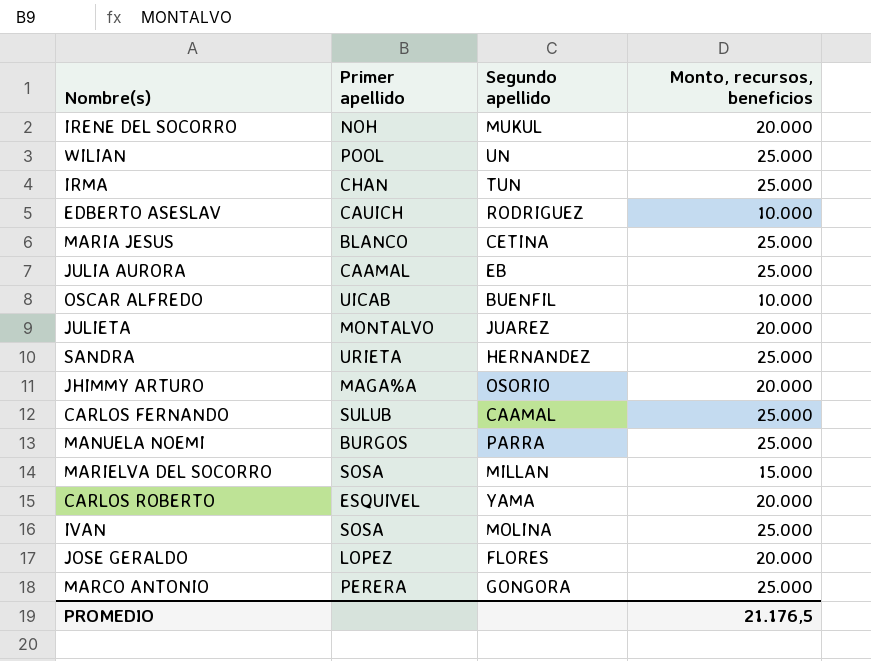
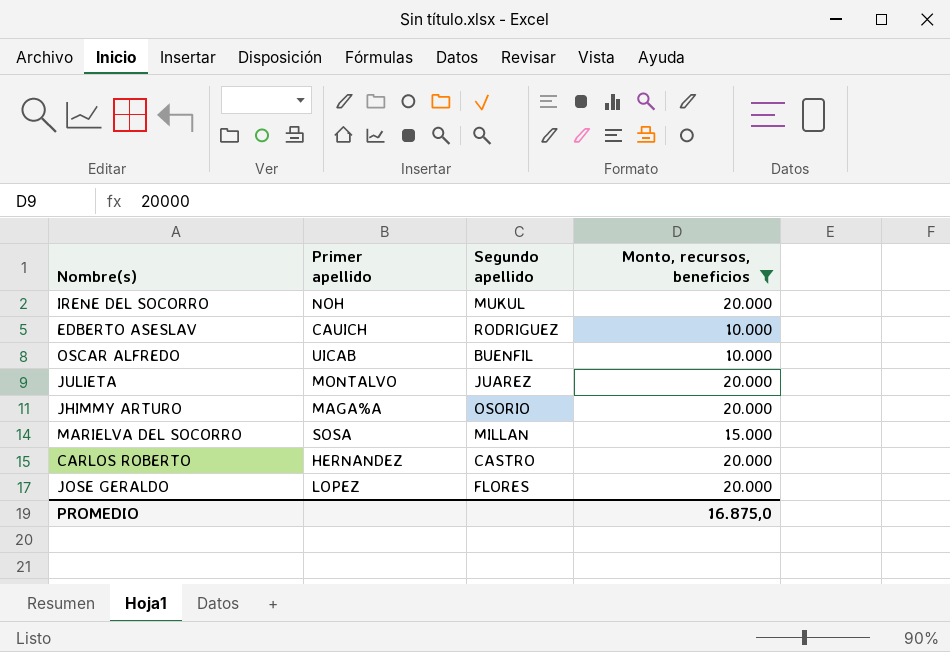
filter: none -> Monto, recursos, beneficios != 25.000
CARLOS ROBERTO | Primer apellido: ESQUIVEL -> HERNANDEZ
CARLOS ROBERTO | Segundo apellido: YAMA -> CASTRO
PROMEDIO | Monto, recursos, beneficios: 21.176,5 -> 16.875,0

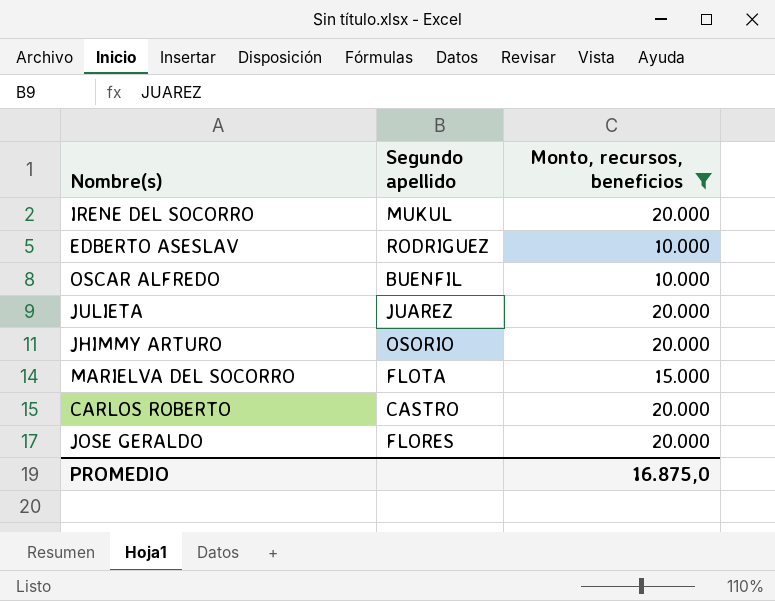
column Primer apellido | position: 2 -> none
MARIELVA DEL SOCORRO | Segundo apellido: MILLAN -> FLOTA

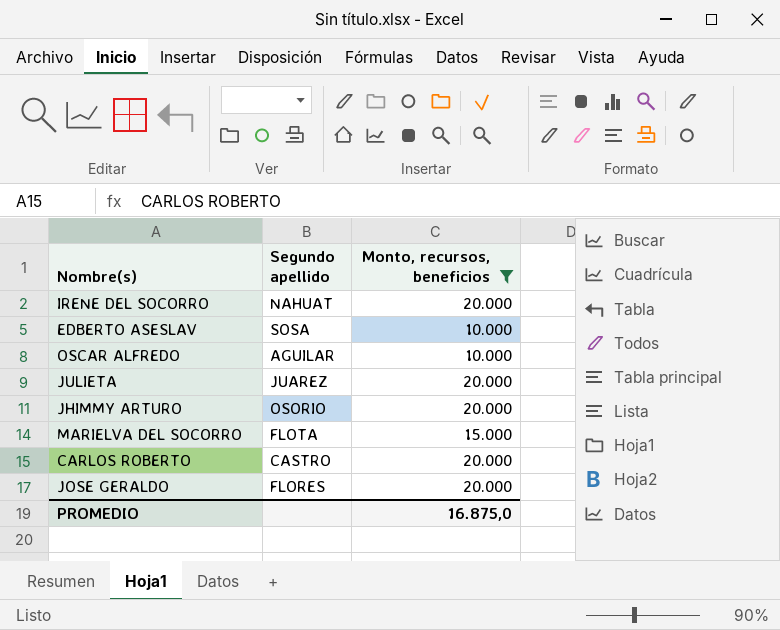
IRENE DEL SOCORRO | Segundo apellido: MUKUL -> NAHUAT
EDBERTO ASESLAV | Segundo apellido: RODRIGUEZ -> SOSA
OSCAR ALFREDO | Segundo apellido: BUENFIL -> AGUILAR

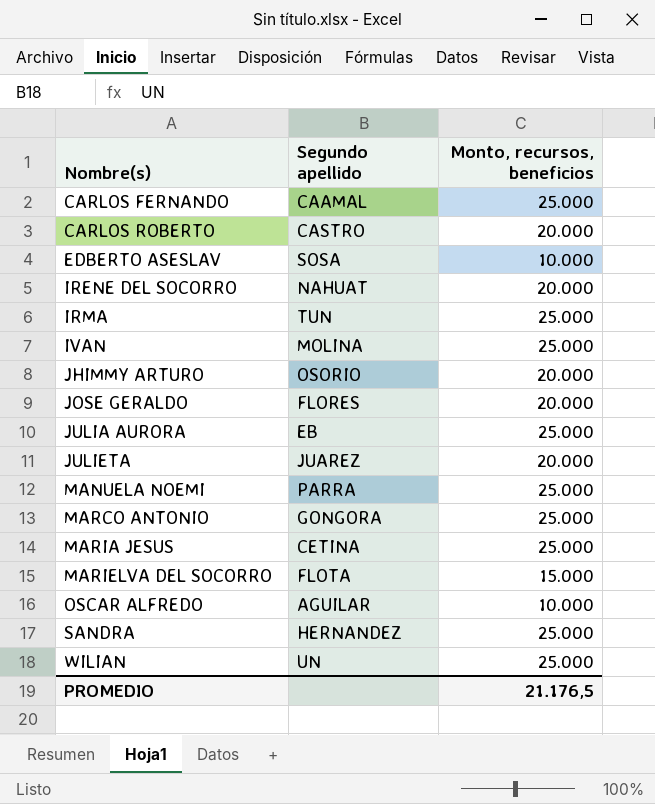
filter: Monto, recursos, beneficios != 25.000 -> none
row order: none -> Nombre(s) ascending
PROMEDIO | Monto, recursos, beneficios: 16.875,0 -> 21.176,5

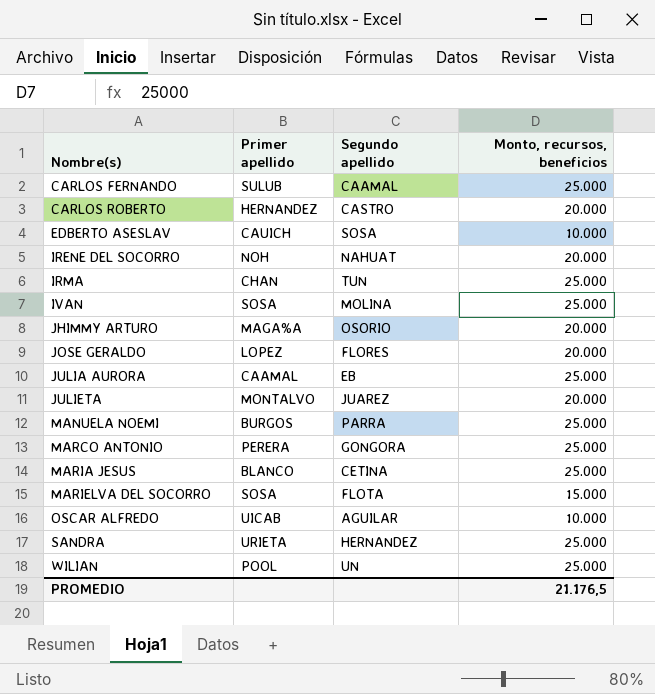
column Primer apellido | position: none -> 2

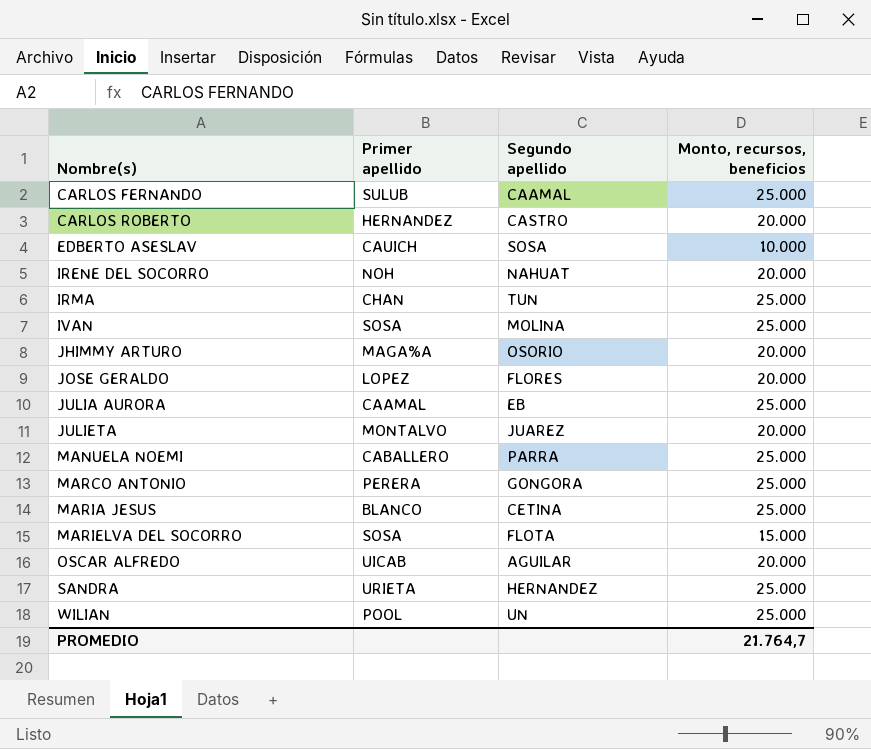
MANUELA NOEMI | Primer apellido: BURGOS -> CABALLERO
OSCAR ALFREDO | Monto, recursos, beneficios: 10.000 -> 20.000
PROMEDIO | Monto, recursos, beneficios: 21.176,5 -> 21.764,7

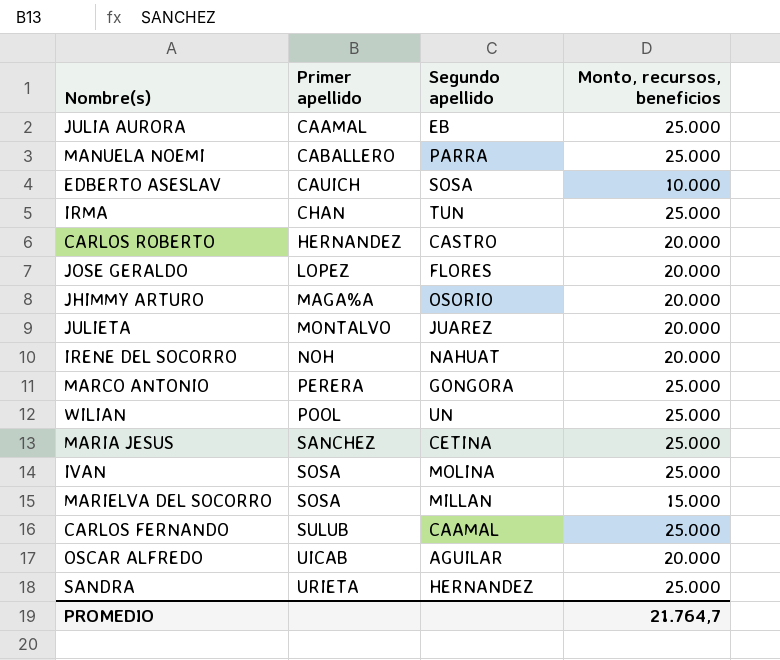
row order: Nombre(s) ascending -> Primer apellido ascending
MARIA JESUS | Primer apellido: BLANCO -> SANCHEZ
MARIELVA DEL SOCORRO | Segundo apellido: FLOTA -> MILLAN

